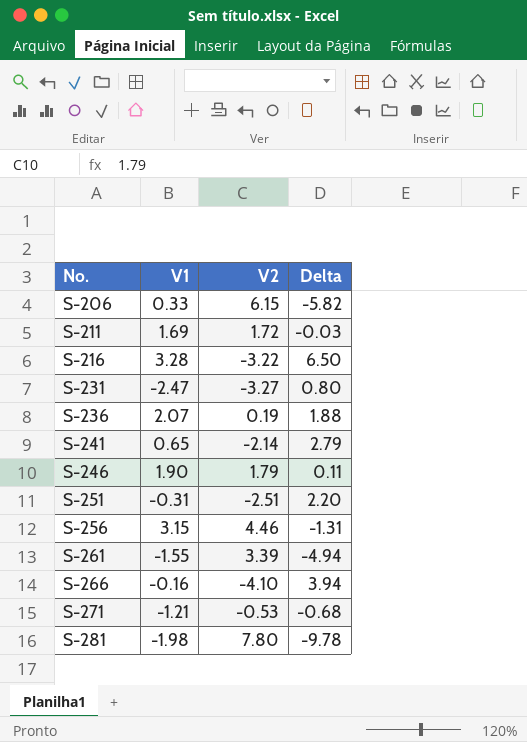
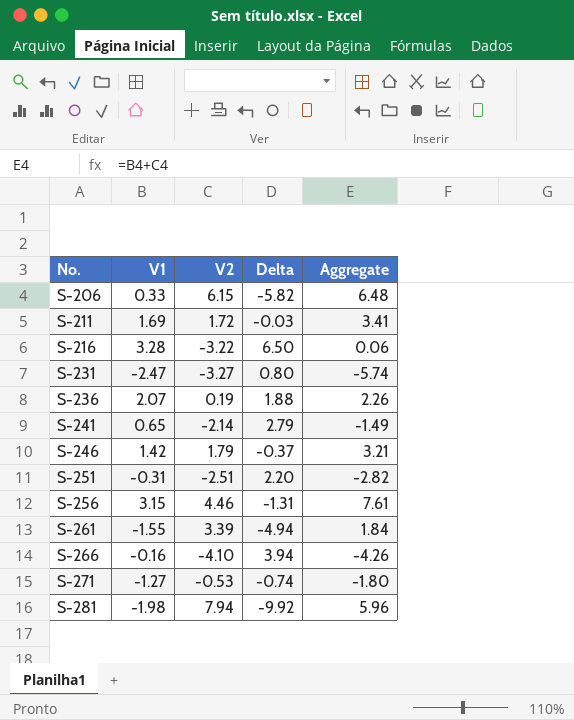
column Aggregate | formula: none -> [V1] + [V2]
S-246 | V1: 1.90 -> 1.42
S-246 | Delta: 0.11 -> -0.37
S-271 | V1: -1.21 -> -1.27
S-271 | Delta: -0.68 -> -0.74
S-281 | V2: 7.80 -> 7.94
S-281 | Delta: -9.78 -> -9.92

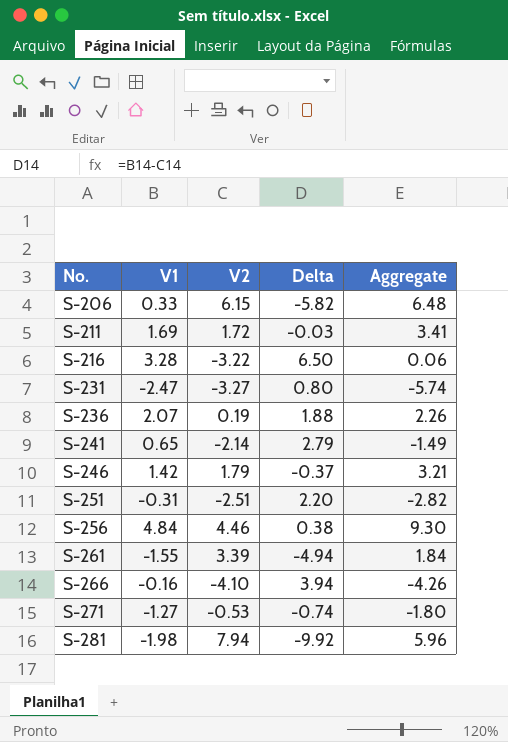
S-256 | V1: 3.15 -> 4.84
S-256 | Delta: -1.31 -> 0.38
S-256 | Aggregate: 7.61 -> 9.30

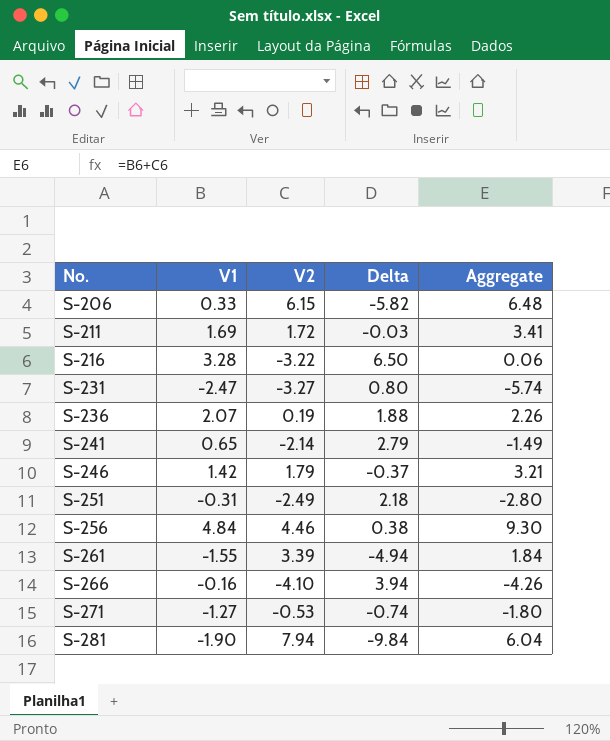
S-251 | V2: -2.51 -> -2.49
S-251 | Delta: 2.20 -> 2.18
S-251 | Aggregate: -2.82 -> -2.80
S-281 | V1: -1.98 -> -1.90
S-281 | Delta: -9.92 -> -9.84
S-281 | Aggregate: 5.96 -> 6.04

